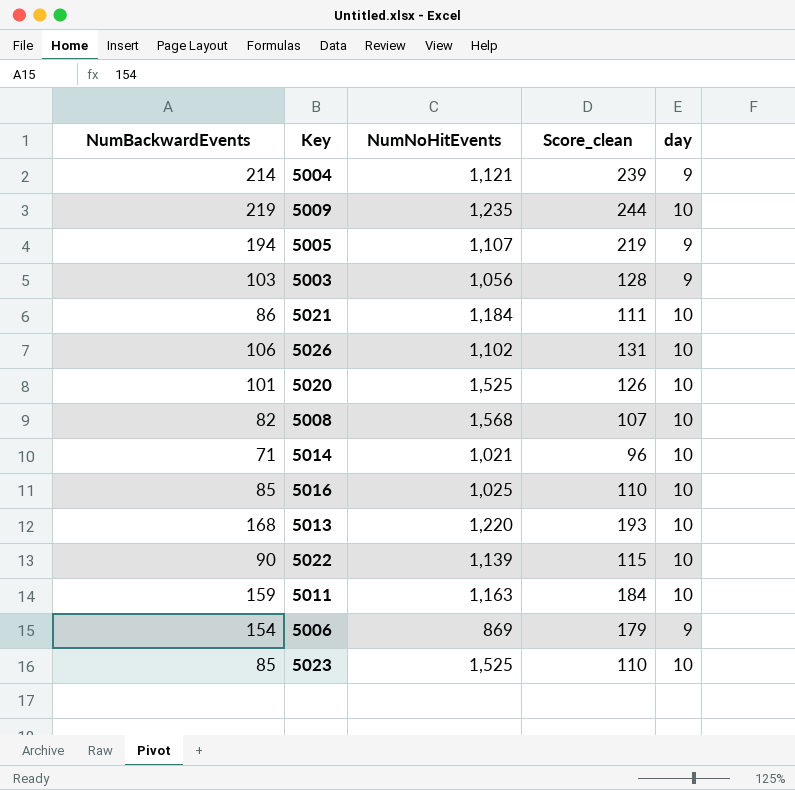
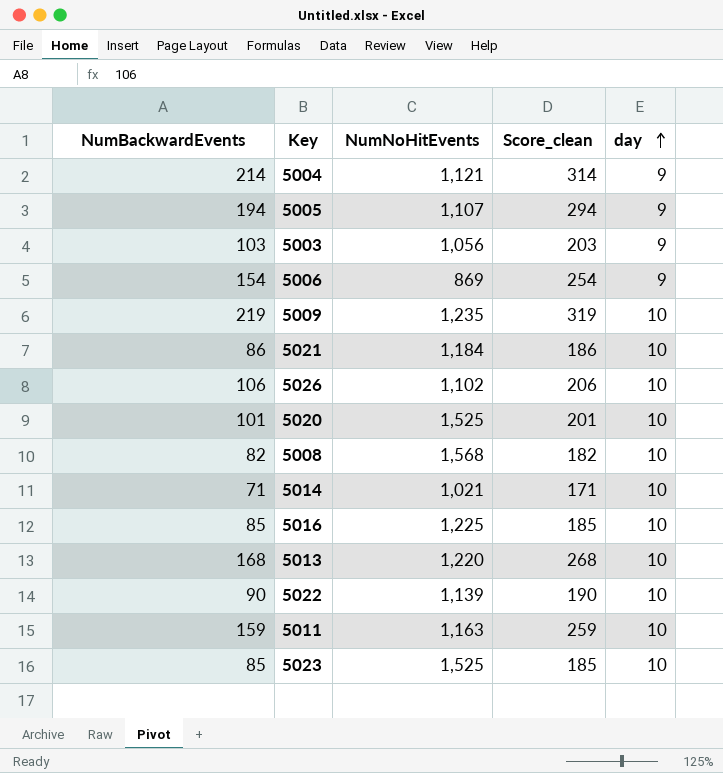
row order: none -> day ascending
column Score_clean | formula: [NumBackwardEvents] + 25 -> [NumBackwardEvents] + 100
5016 | NumNoHitEvents: 1,025 -> 1,225

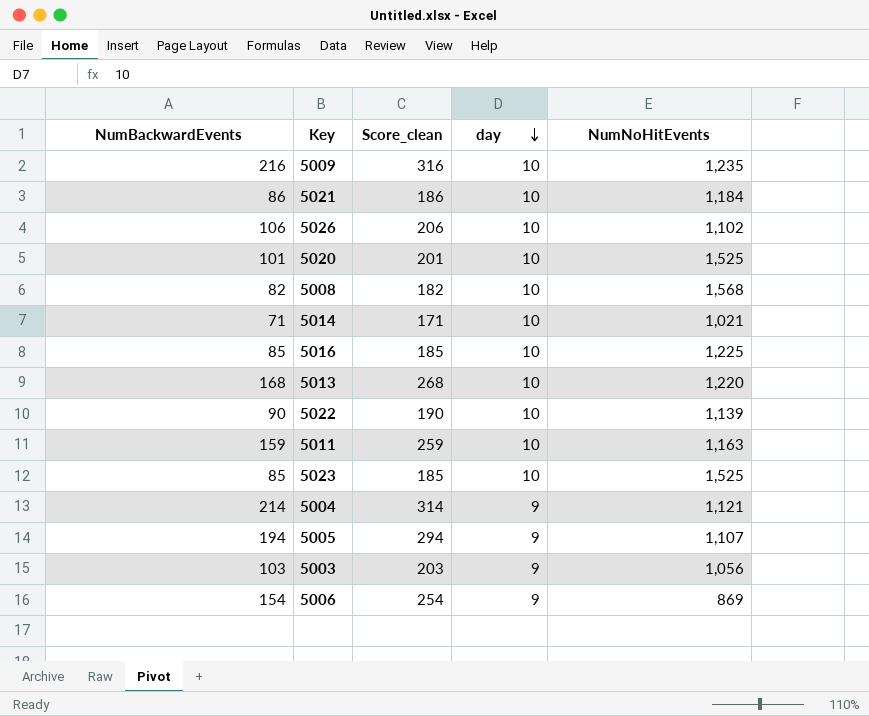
row order: day ascending -> day descending
column NumNoHitEvents | position: 3 -> 5
5009 | NumBackwardEvents: 219 -> 216
5009 | Score_clean: 319 -> 316

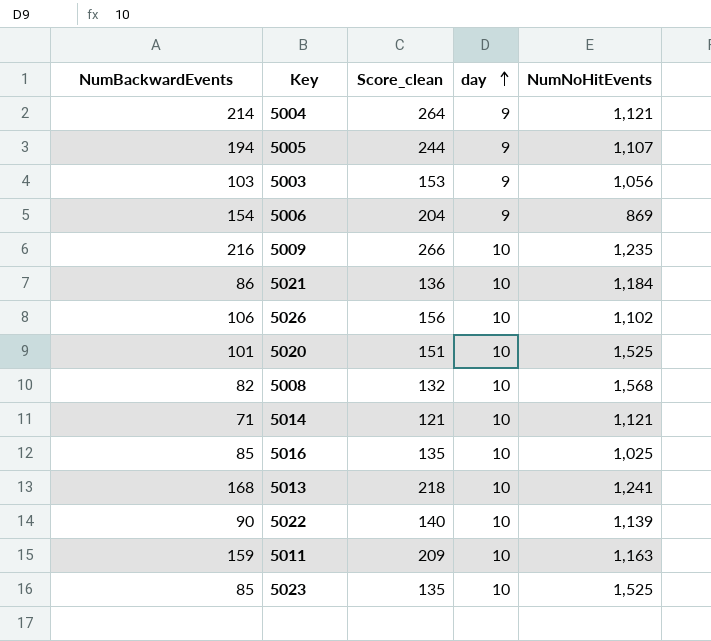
row order: day descending -> day ascending
column Score_clean | formula: [NumBackwardEvents] + 100 -> [NumBackwardEvents] + 50
5014 | NumNoHitEvents: 1,021 -> 1,121
5016 | NumNoHitEvents: 1,225 -> 1,025
5013 | NumNoHitEvents: 1,220 -> 1,241

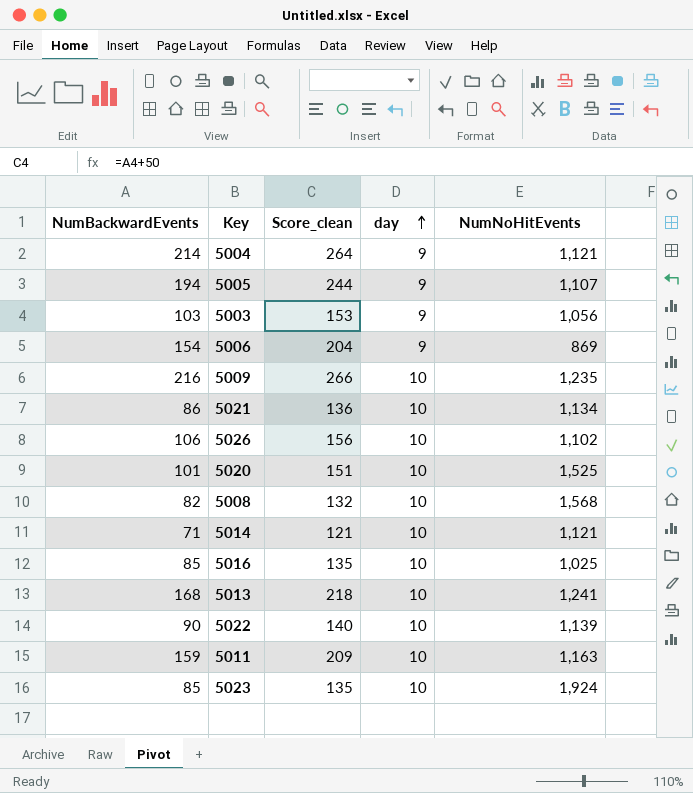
5021 | NumNoHitEvents: 1,184 -> 1,134
5023 | NumNoHitEvents: 1,525 -> 1,924

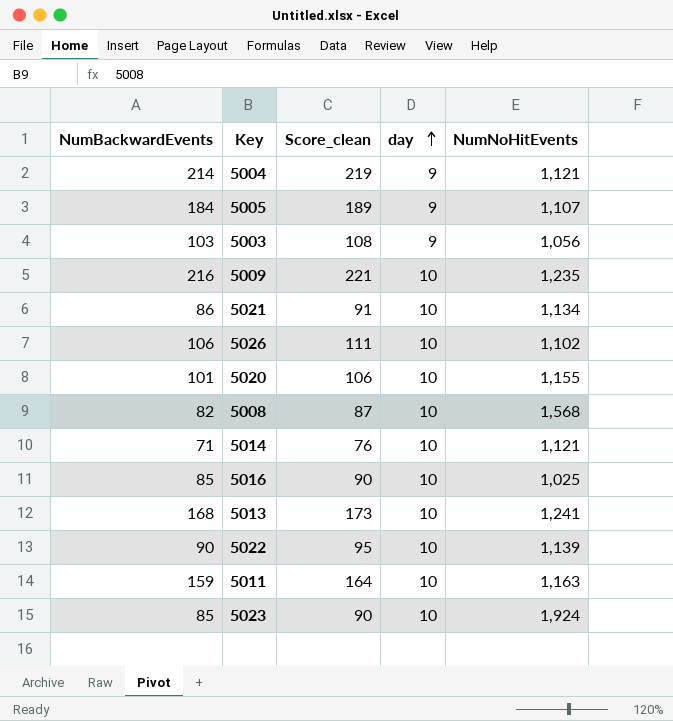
column Score_clean | formula: [NumBackwardEvents] + 50 -> [NumBackwardEvents] + 5
row 5006: 154 | 204 | 9 | 869 -> none
5005 | NumBackwardEvents: 194 -> 184
5020 | NumNoHitEvents: 1,525 -> 1,155

